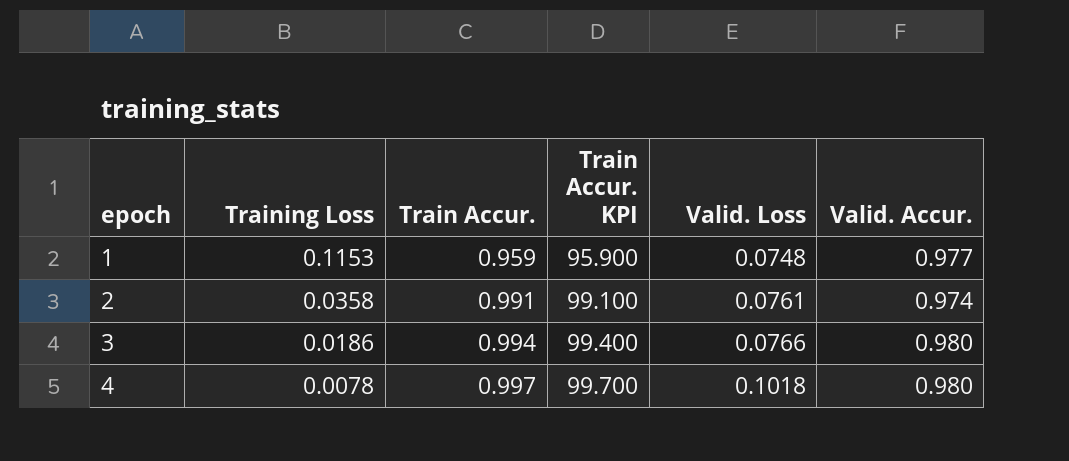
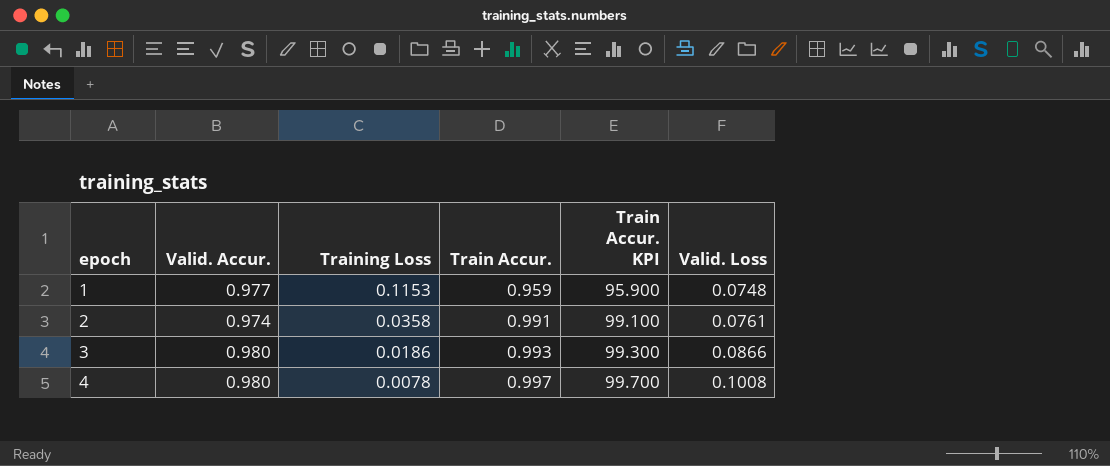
column Valid. Accur. | position: 6 -> 2
3 | Train Accur.: 0.994 -> 0.993
3 | Train Accur. KPI: 99.400 -> 99.300
3 | Valid. Loss: 0.0766 -> 0.0866
4 | Valid. Loss: 0.1018 -> 0.1008

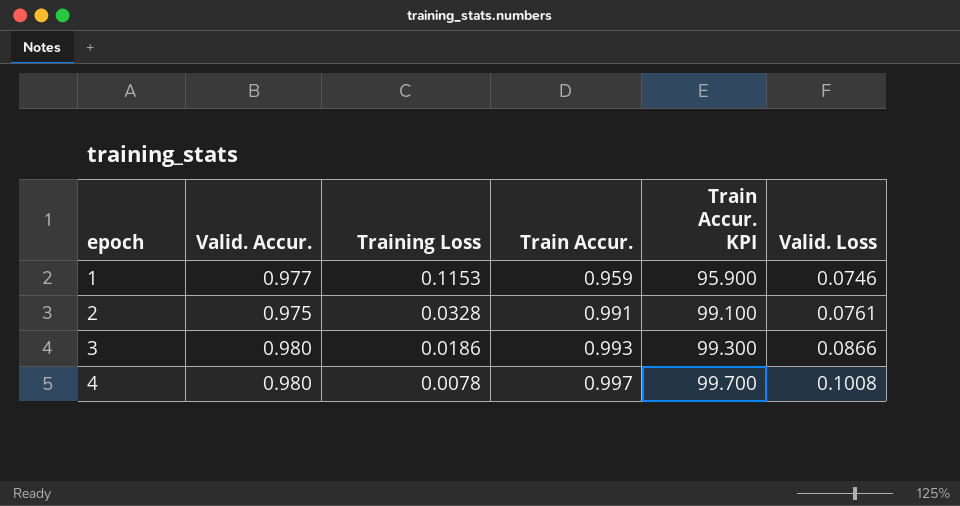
1 | Valid. Loss: 0.0748 -> 0.0746
2 | Valid. Accur.: 0.974 -> 0.975
2 | Training Loss: 0.0358 -> 0.0328

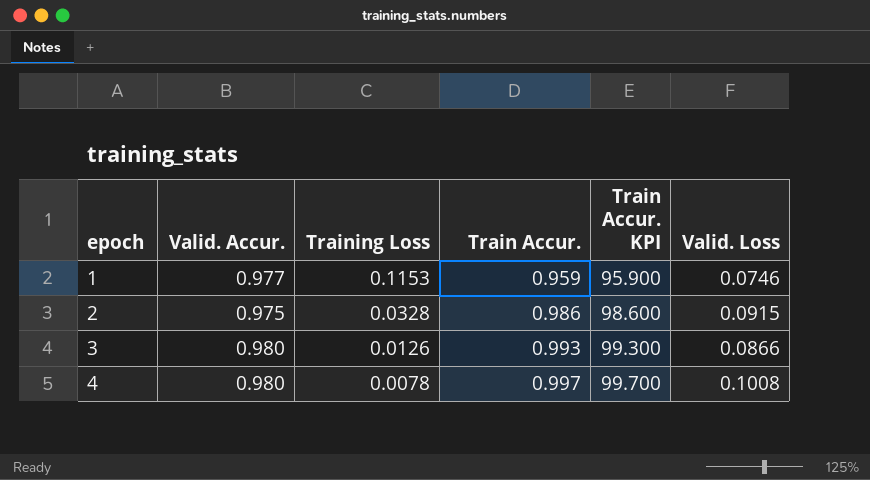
2 | Train Accur.: 0.991 -> 0.986
2 | Train Accur. KPI: 99.100 -> 98.600
2 | Valid. Loss: 0.0761 -> 0.0915
3 | Training Loss: 0.0186 -> 0.0126

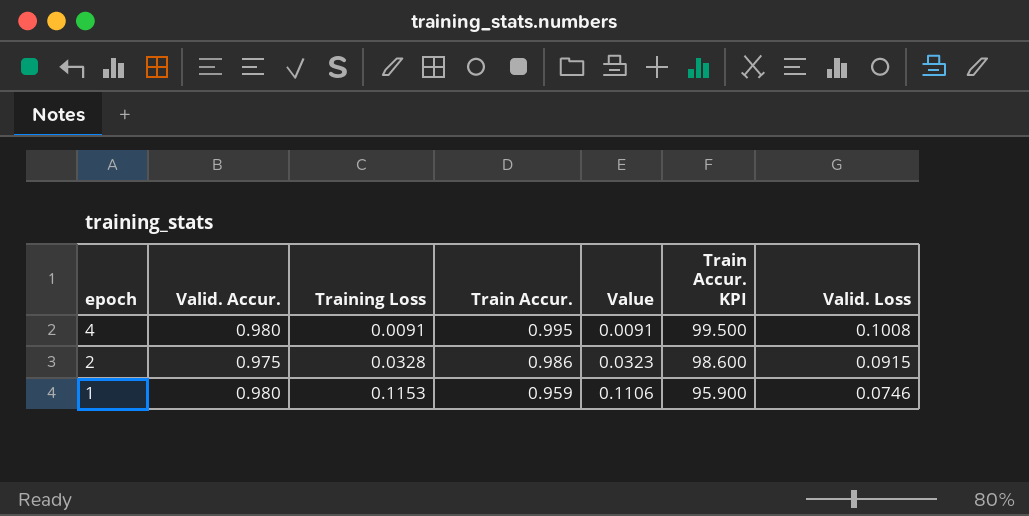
row order: epoch ascending -> epoch descending
column Value | formula: none -> [Training Loss] * [Train Accur.]
row 3: 0.980 | 0.0126 | 0.993 | 99.300 | 0.0866 -> none
4 | Training Loss: 0.0078 -> 0.0091
4 | Train Accur.: 0.997 -> 0.995
4 | Train Accur. KPI: 99.700 -> 99.500
1 | Valid. Accur.: 0.977 -> 0.980

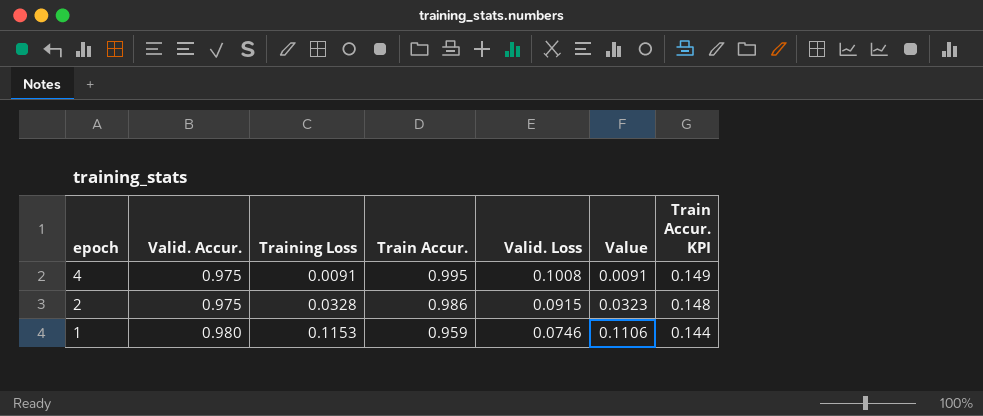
column Valid. Loss | position: 7 -> 5
column Train Accur. KPI | formula: [Train Accur.] * 100 -> [Train Accur.] * 0.15
4 | Valid. Accur.: 0.980 -> 0.975

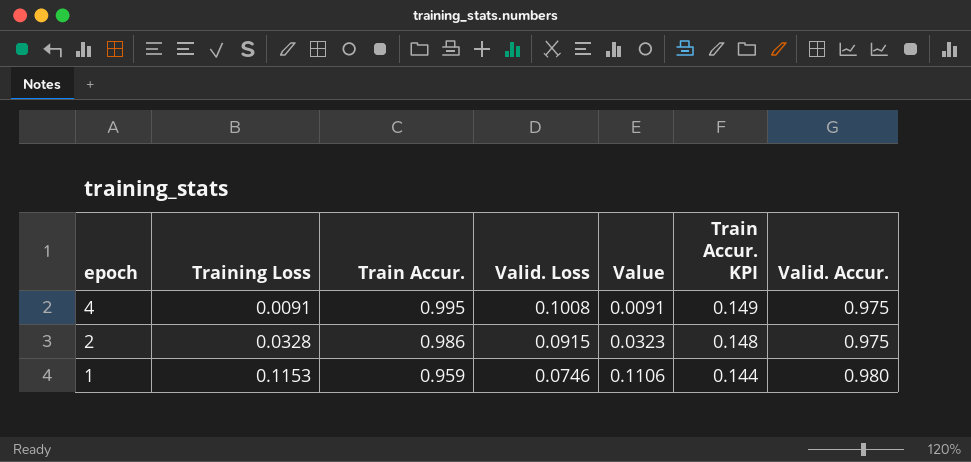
column Valid. Accur. | position: 2 -> 7

